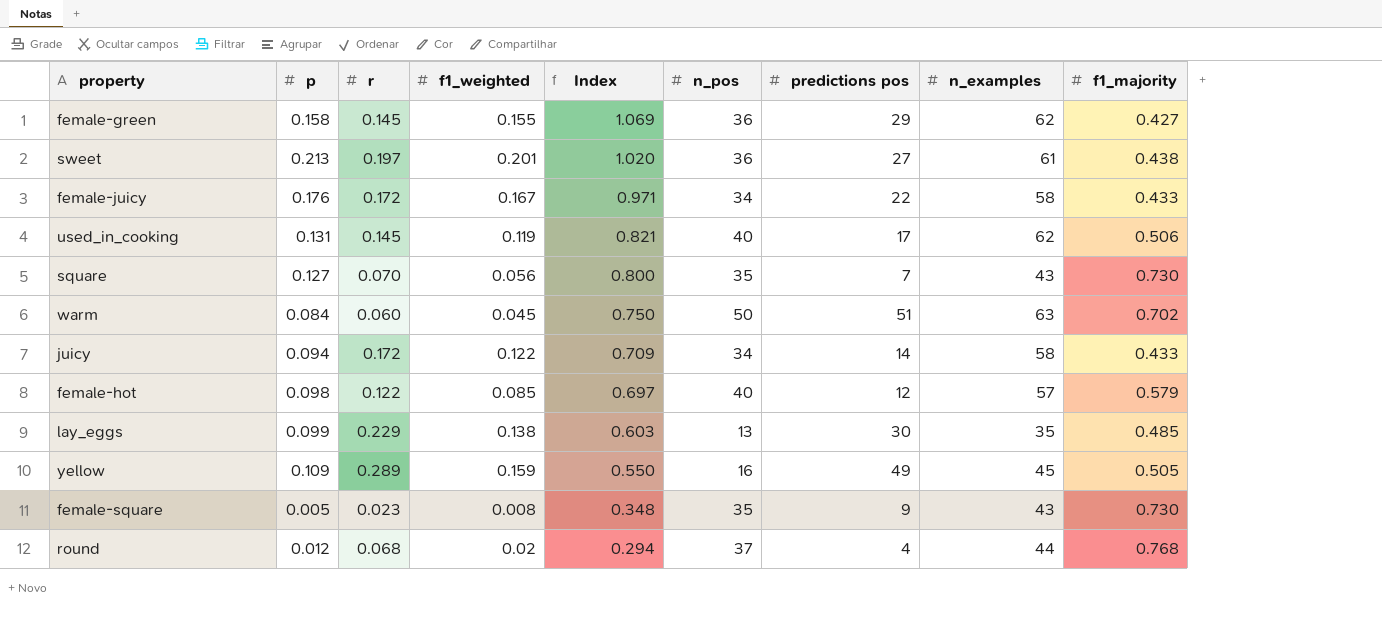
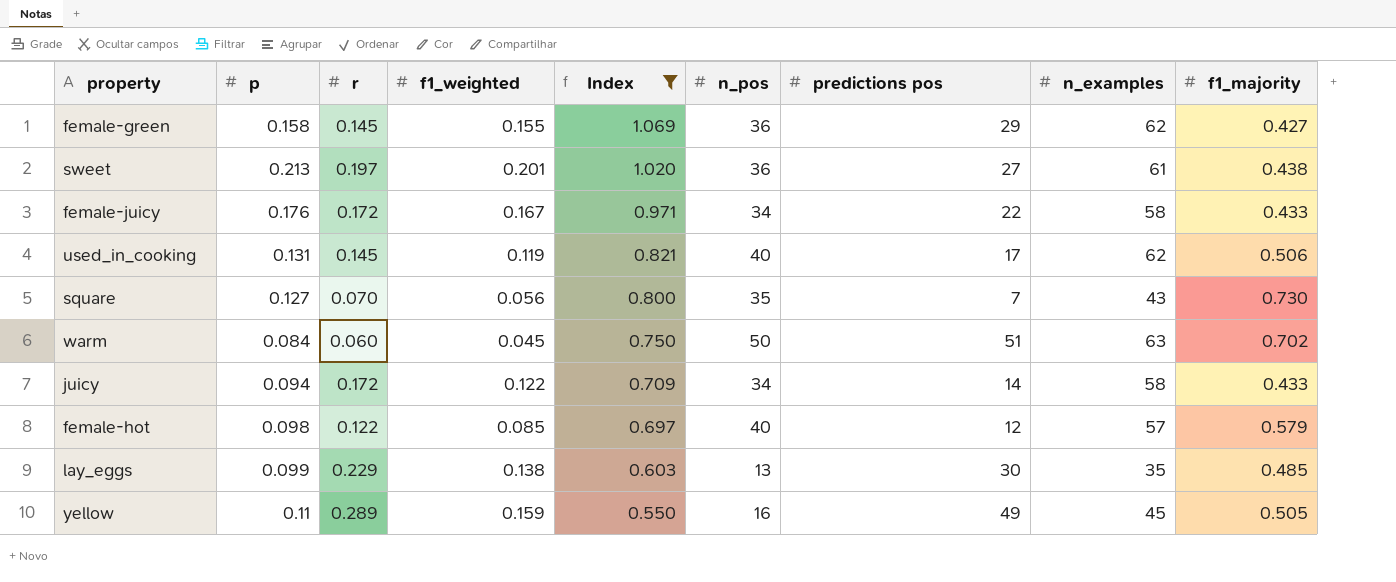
filter: none -> Index >= 0.550
yellow | p: 0.109 -> 0.11

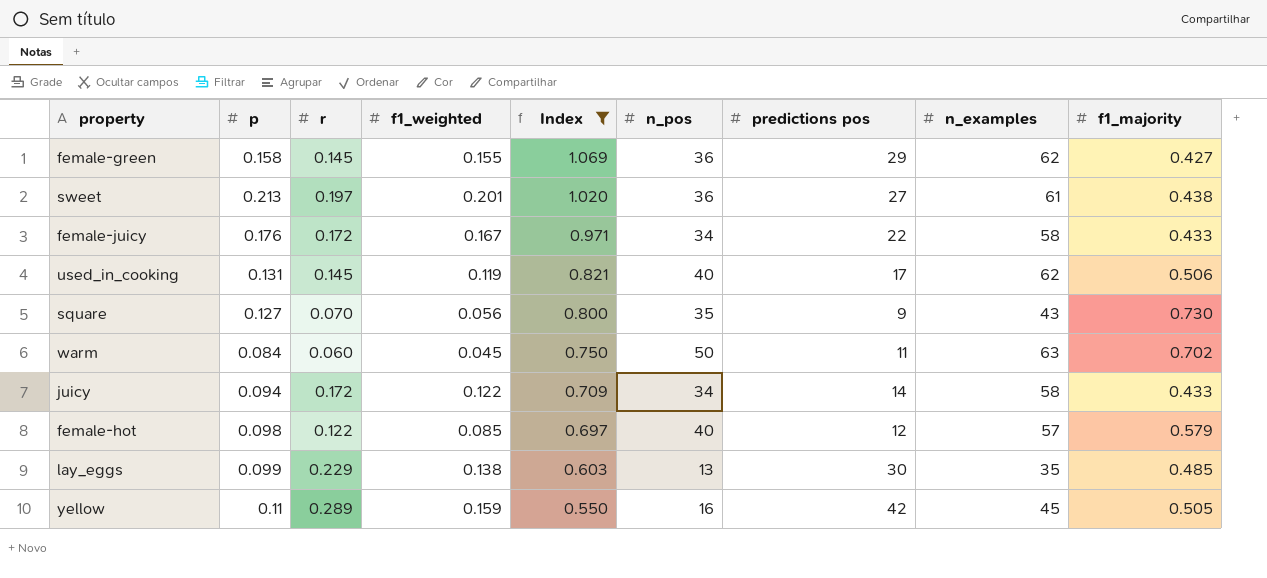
square | predictions pos: 7 -> 9
warm | predictions pos: 51 -> 11
yellow | predictions pos: 49 -> 42

